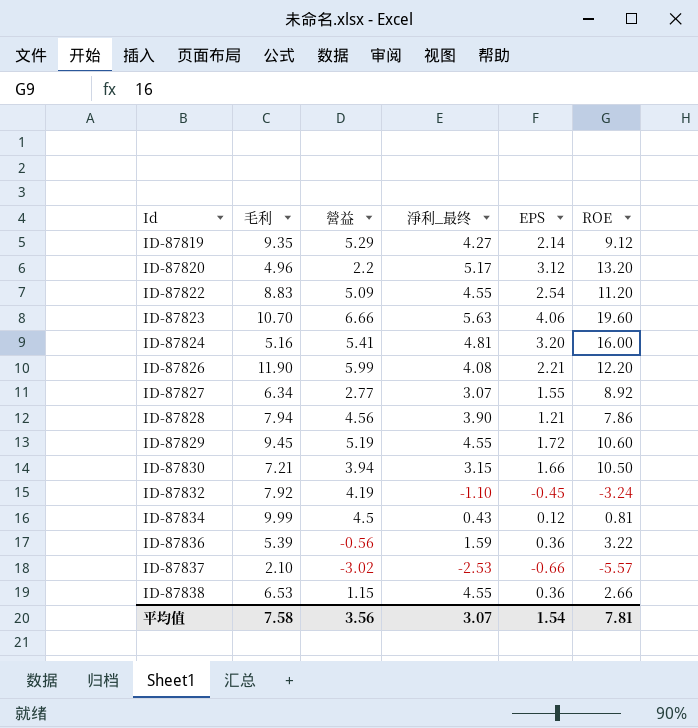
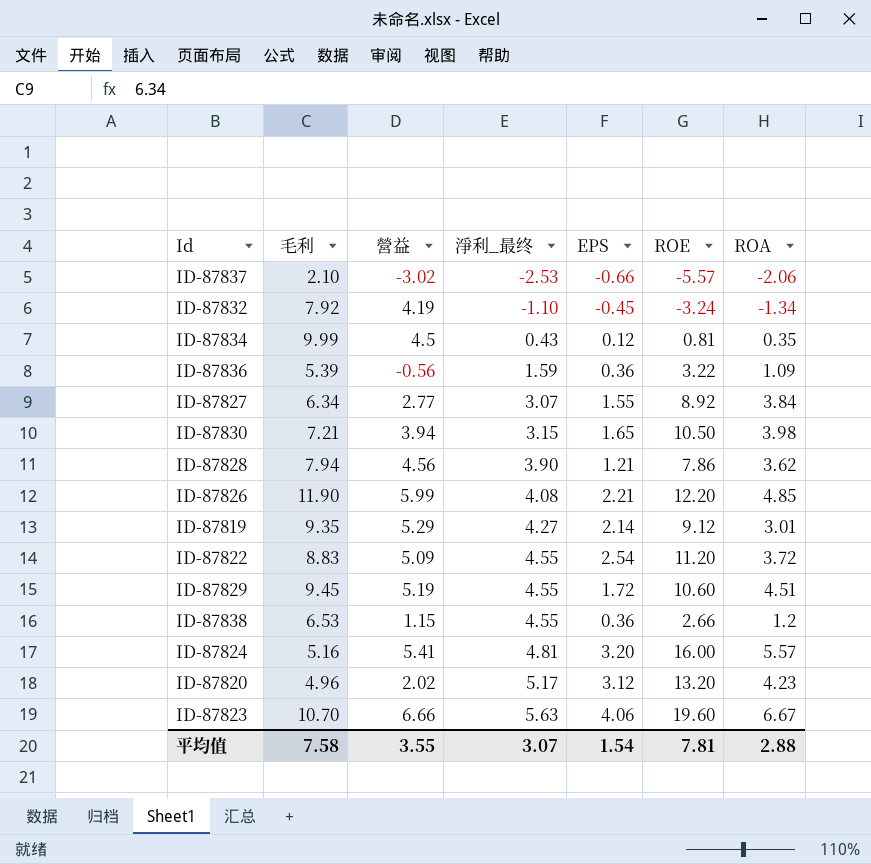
row order: Id ascending -> 淨利_最终 ascending
column ROA | position: none -> 7
ID-87830 | EPS: 1.66 -> 1.65
ID-87820 | 營益: 2.2 -> 2.02
平均值 | 營益: 3.56 -> 3.55

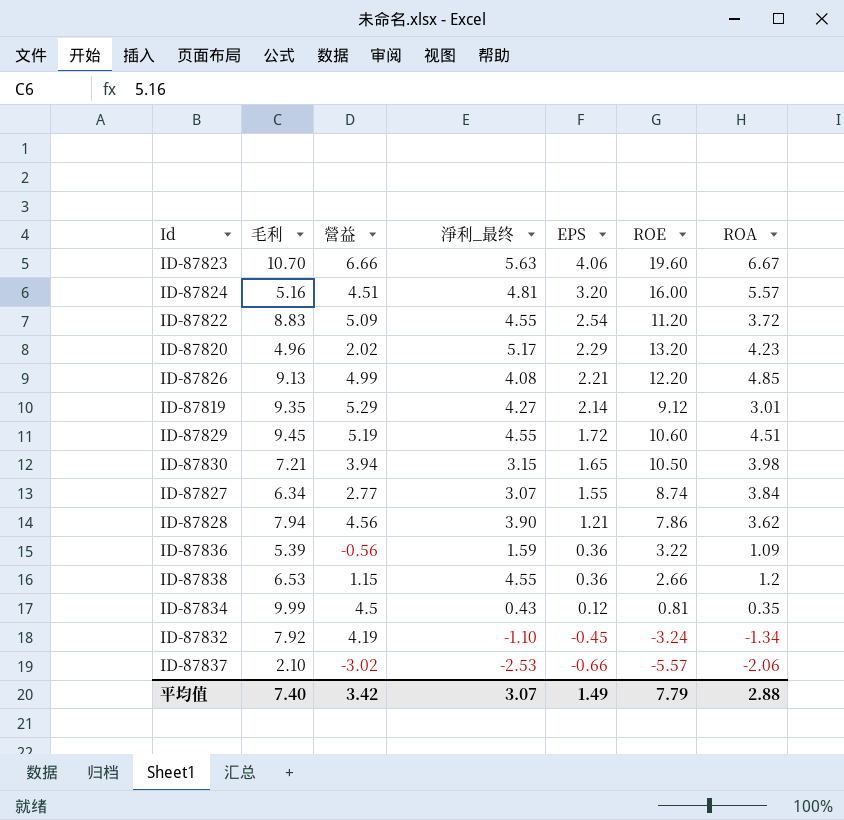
row order: 淨利_最终 ascending -> EPS descending
ID-87824 | 營益: 5.41 -> 4.51
ID-87820 | EPS: 3.12 -> 2.29
ID-87826 | 毛利: 11.90 -> 9.13
ID-87826 | 營益: 5.99 -> 4.99
ID-87827 | ROE: 8.92 -> 8.74
平均值 | 毛利: 7.58 -> 7.40
平均值 | 營益: 3.55 -> 3.42
平均值 | EPS: 1.54 -> 1.49
平均值 | ROE: 7.81 -> 7.79

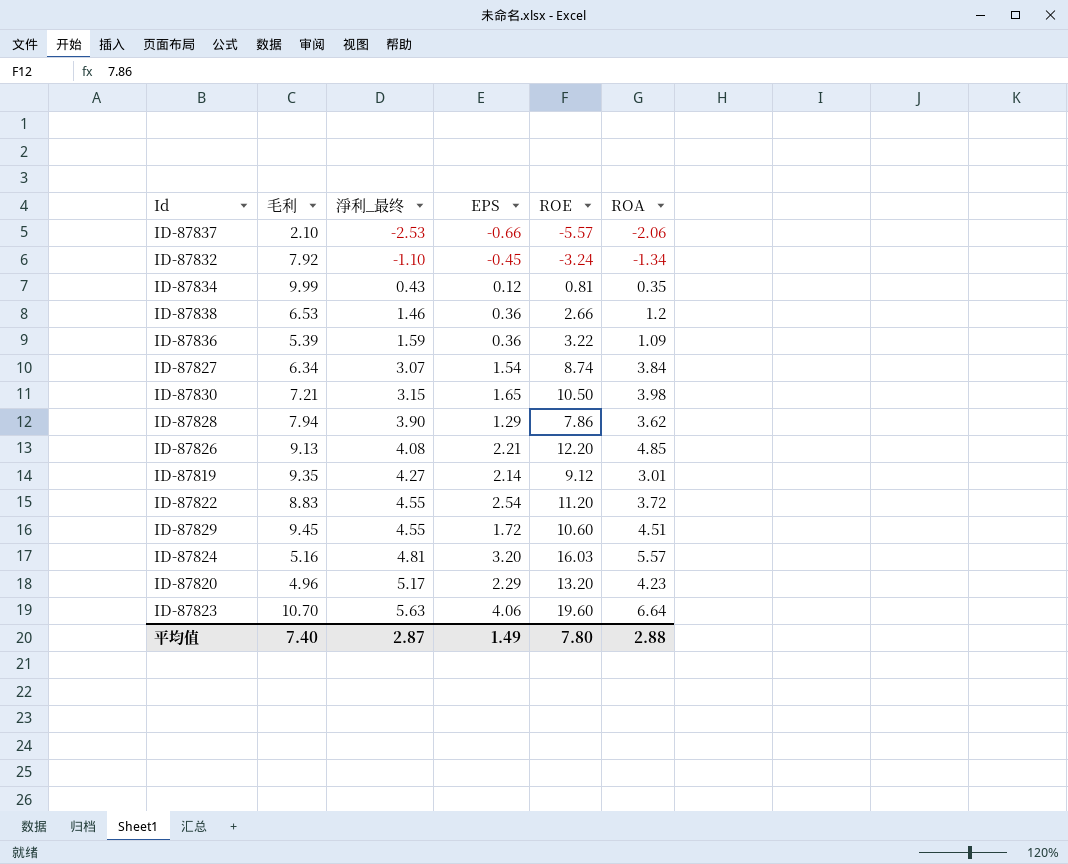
row order: EPS descending -> 淨利_最终 ascending
column 營益 | position: 3 -> none
ID-87838 | 淨利_最终: 4.55 -> 1.46
ID-87827 | EPS: 1.55 -> 1.54
ID-87828 | EPS: 1.21 -> 1.29
ID-87824 | ROE: 16.00 -> 16.03
ID-87823 | ROA: 6.67 -> 6.64
平均值 | 淨利_最终: 3.07 -> 2.87
平均值 | ROE: 7.79 -> 7.80

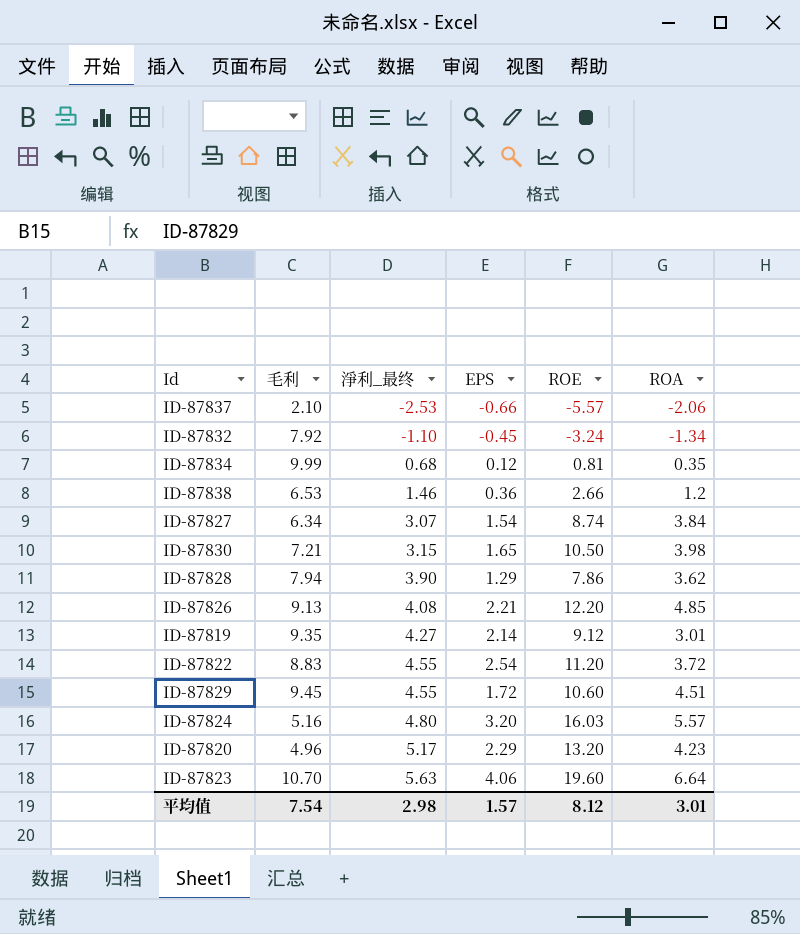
row ID-87836: 5.39 | 1.59 | 0.36 | 3.22 | 1.09 -> none
ID-87834 | 淨利_最终: 0.43 -> 0.68
ID-87824 | 淨利_最终: 4.81 -> 4.80
平均值 | 毛利: 7.40 -> 7.54
平均值 | 淨利_最终: 2.87 -> 2.98
平均值 | EPS: 1.49 -> 1.57
平均值 | ROE: 7.80 -> 8.12
平均值 | ROA: 2.88 -> 3.01

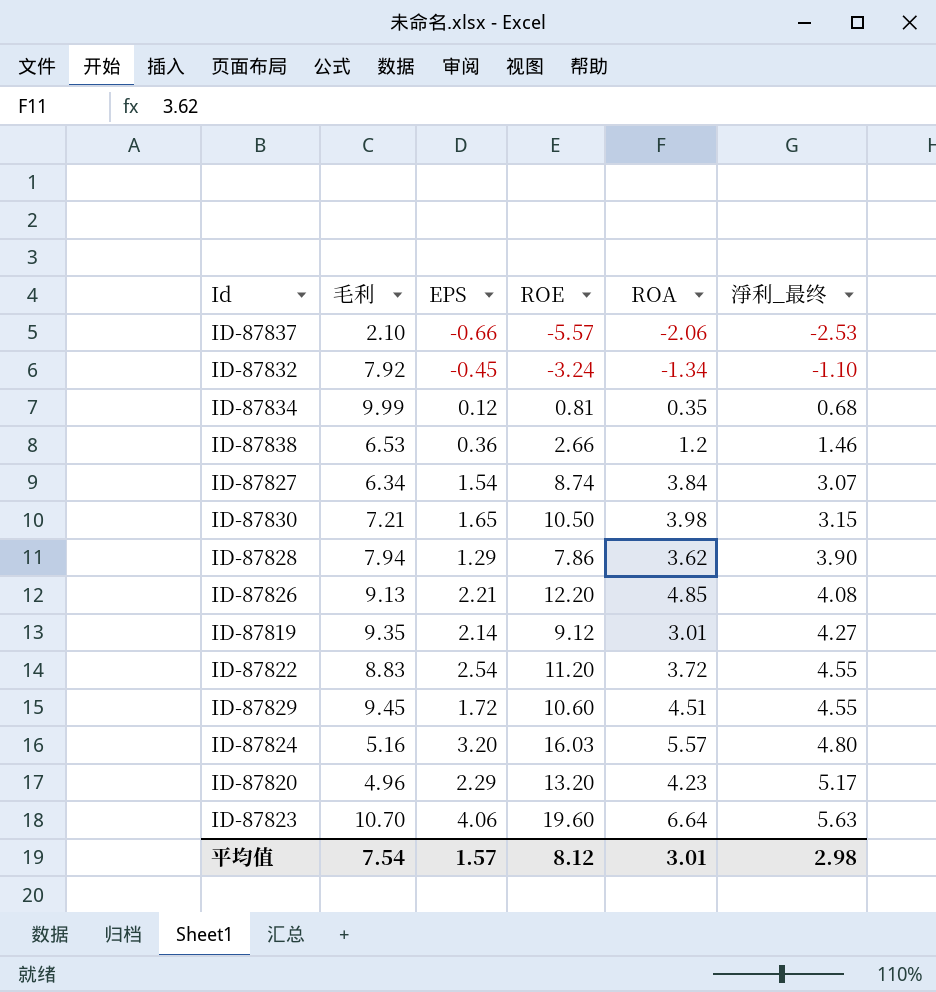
column 淨利_最终 | position: 3 -> 6

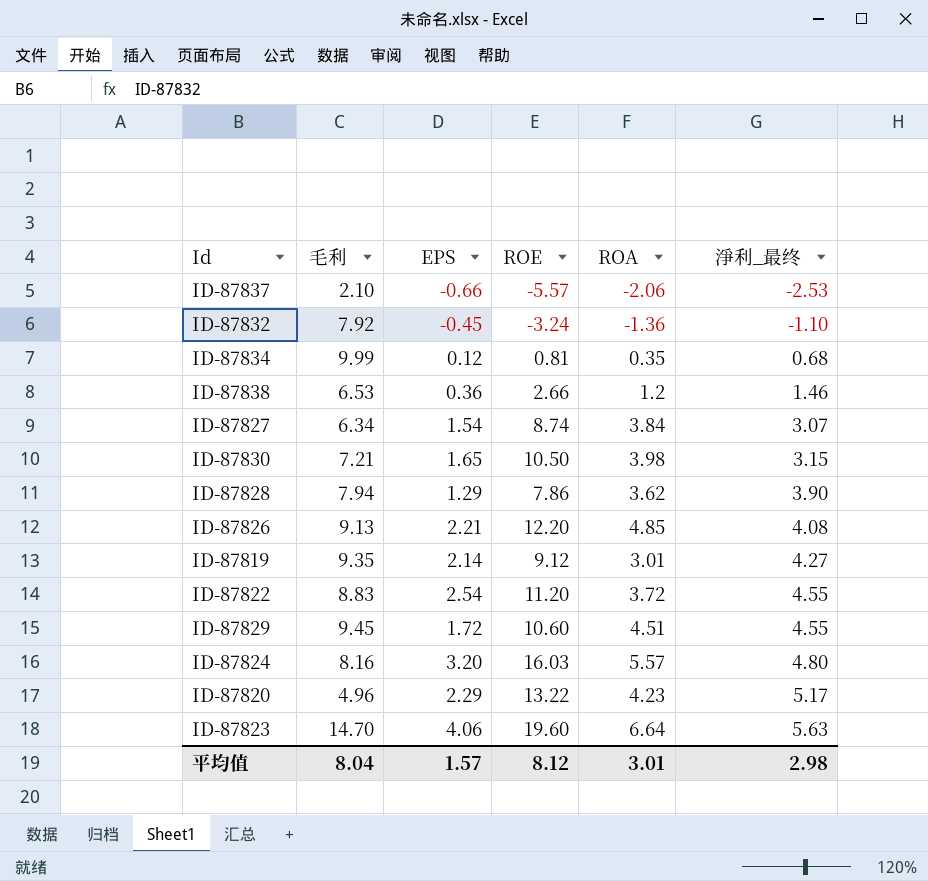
ID-87832 | ROA: -1.34 -> -1.36
ID-87824 | 毛利: 5.16 -> 8.16
ID-87820 | ROE: 13.20 -> 13.22
ID-87823 | 毛利: 10.70 -> 14.70
平均值 | 毛利: 7.54 -> 8.04

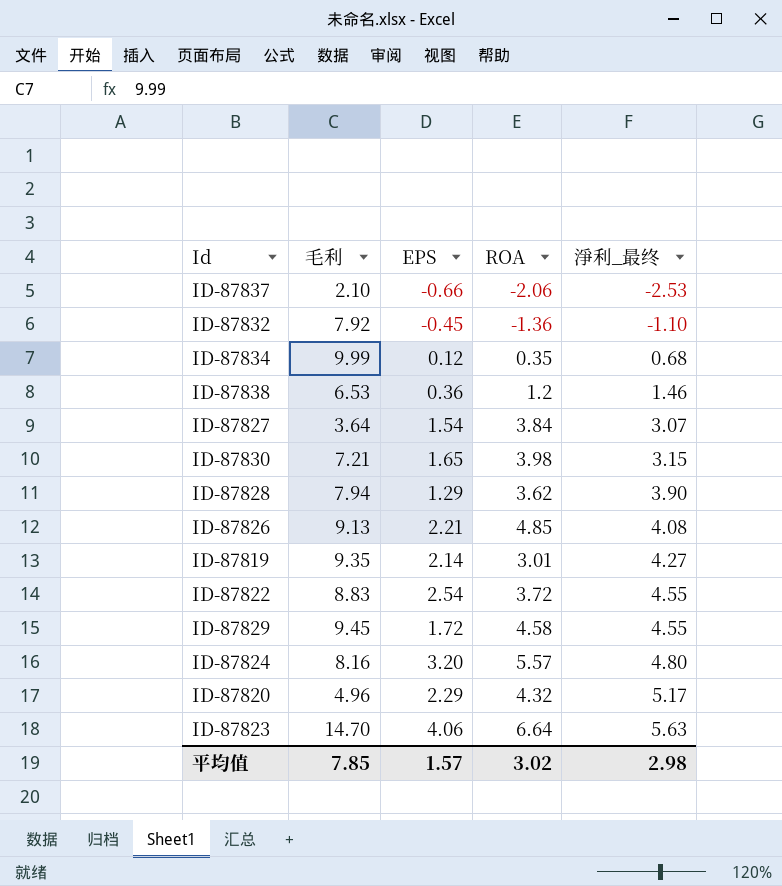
column ROE | position: 4 -> none
ID-87827 | 毛利: 6.34 -> 3.64
ID-87829 | ROA: 4.51 -> 4.58
ID-87820 | ROA: 4.23 -> 4.32
平均值 | 毛利: 8.04 -> 7.85
平均值 | ROA: 3.01 -> 3.02

